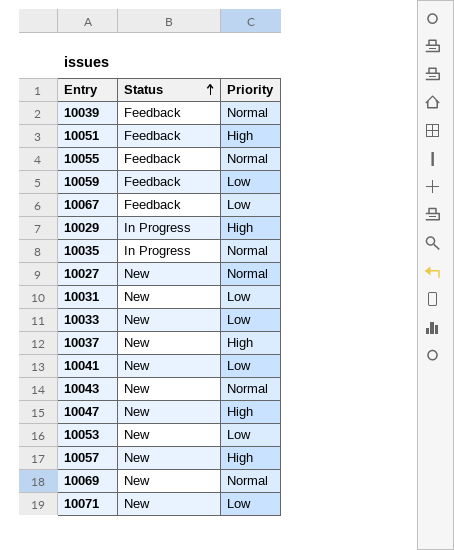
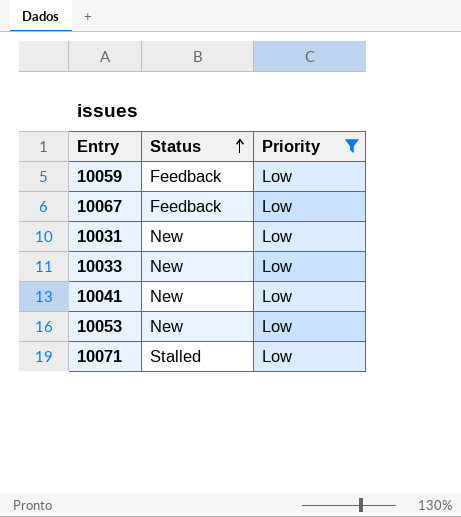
filter: none -> Priority = Low
10071 | Status: New -> Stalled

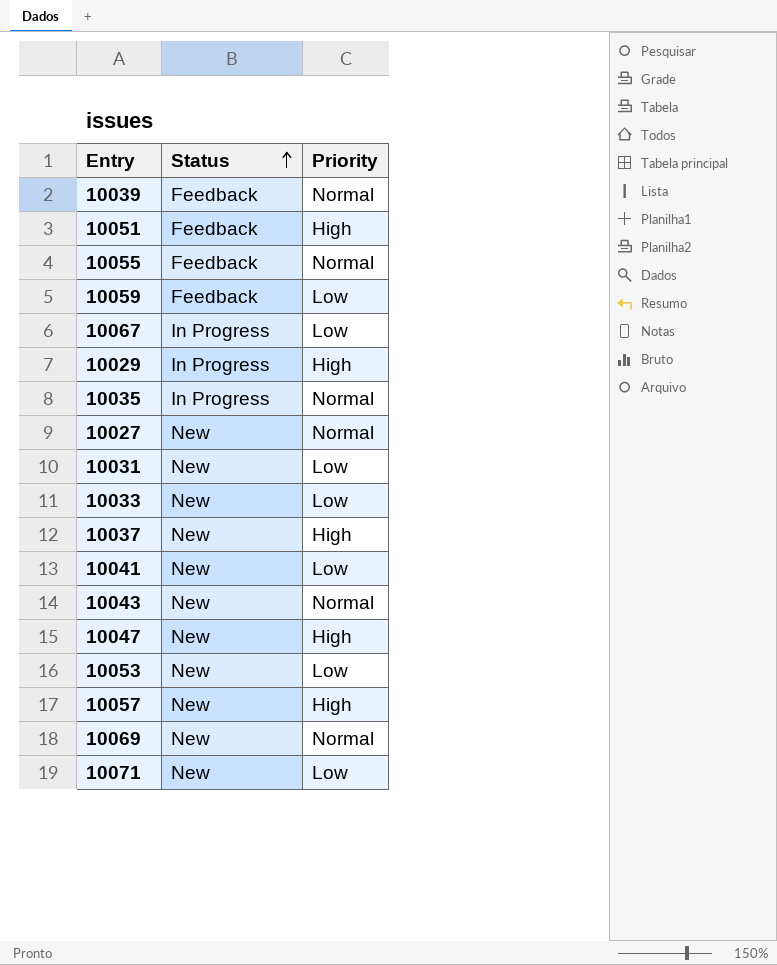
filter: Priority = Low -> none
10067 | Status: Feedback -> In Progress
10071 | Status: Stalled -> New

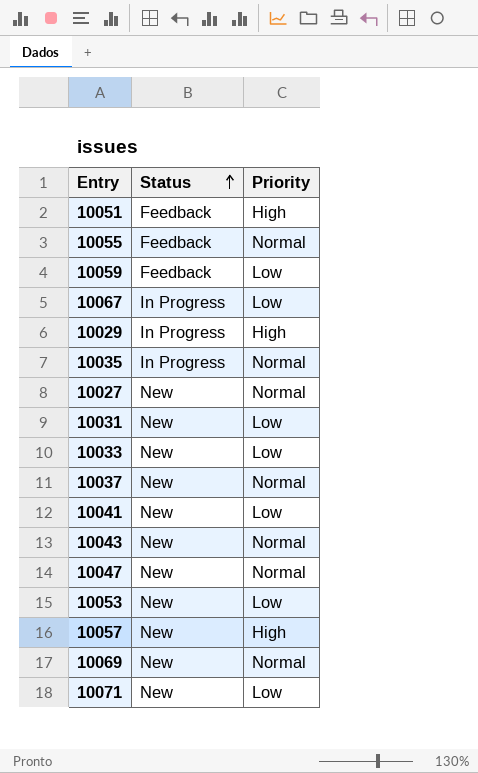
row 10039: Feedback | Normal -> none
10037 | Priority: High -> Normal
10047 | Priority: High -> Normal

